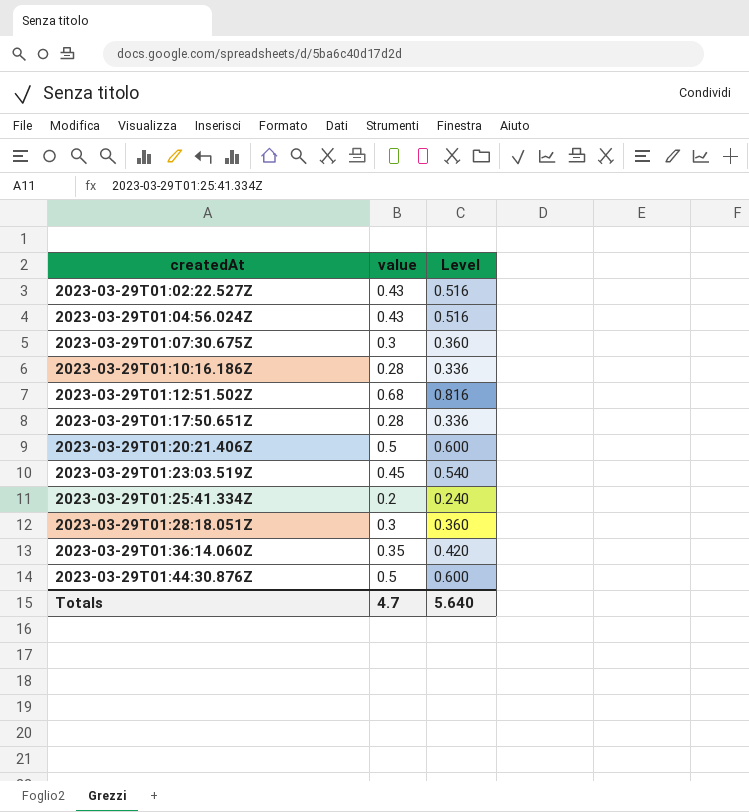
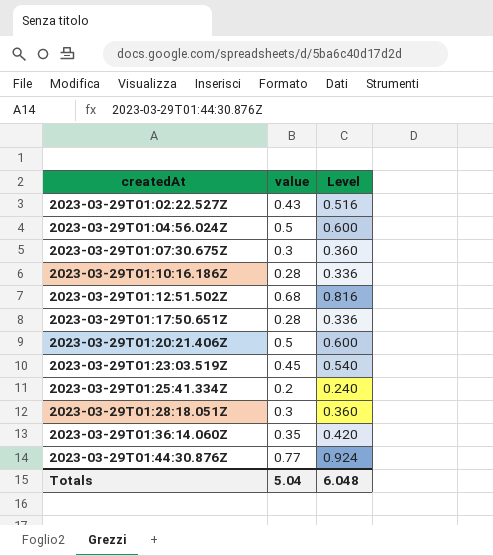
2023-03-29T01:04:56.024Z | value: 0.43 -> 0.5
2023-03-29T01:04:56.024Z | Level: 0.516 -> 0.600
2023-03-29T01:44:30.876Z | value: 0.5 -> 0.77
2023-03-29T01:44:30.876Z | Level: 0.600 -> 0.924
Totals | value: 4.7 -> 5.04
Totals | Level: 5.640 -> 6.048

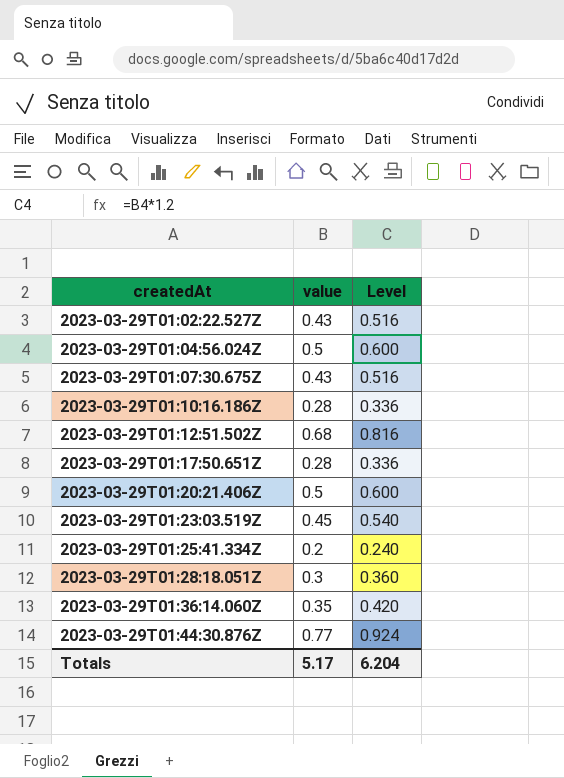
2023-03-29T01:07:30.675Z | value: 0.3 -> 0.43
2023-03-29T01:07:30.675Z | Level: 0.360 -> 0.516
Totals | value: 5.04 -> 5.17
Totals | Level: 6.048 -> 6.204

